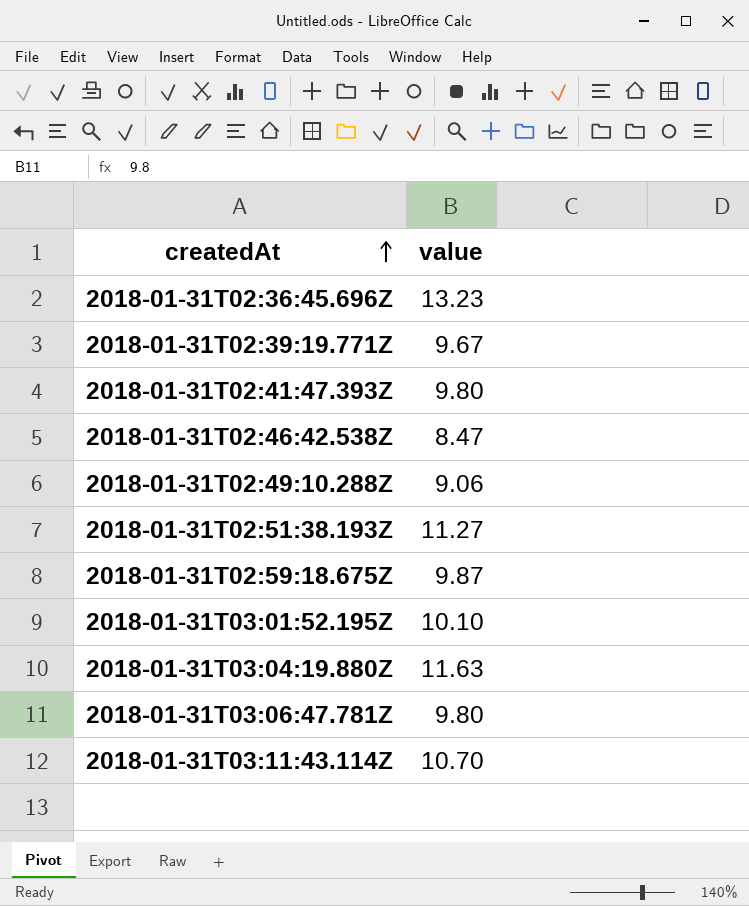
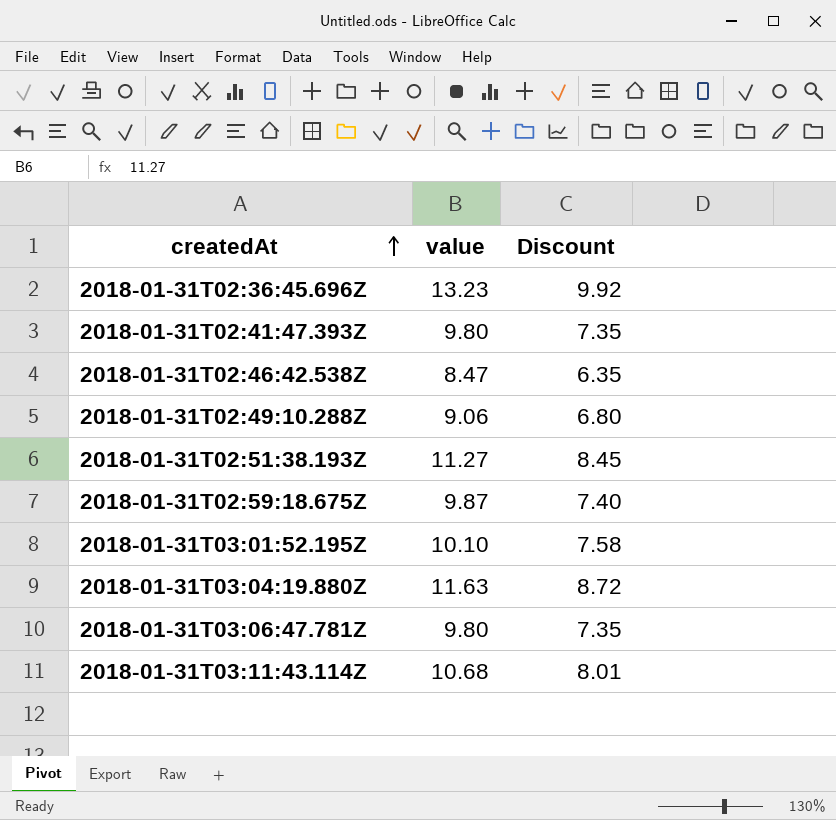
column Discount | formula: none -> [value] * 0.75
row 2018-01-31T02:39:19.771Z: 9.67 -> none
2018-01-31T03:11:43.114Z | value: 10.70 -> 10.68

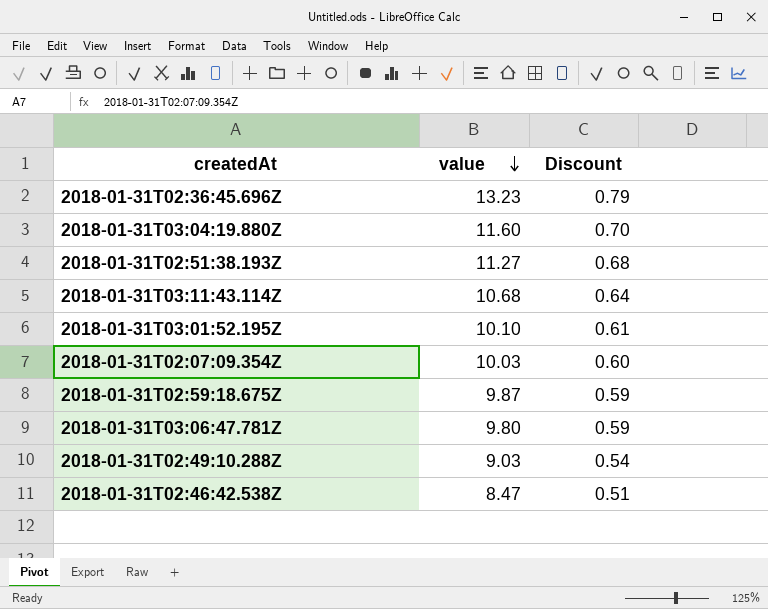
row order: createdAt ascending -> value descending
column Discount | formula: [value] * 0.75 -> [value] * 0.06
row 2018-01-31T02:41:47.393Z: 9.80 | 7.35 -> none
2018-01-31T03:04:19.880Z | value: 11.63 -> 11.60
row 2018-01-31T02:07:09.354Z: none -> 10.03 | 0.60
2018-01-31T02:49:10.288Z | value: 9.06 -> 9.03

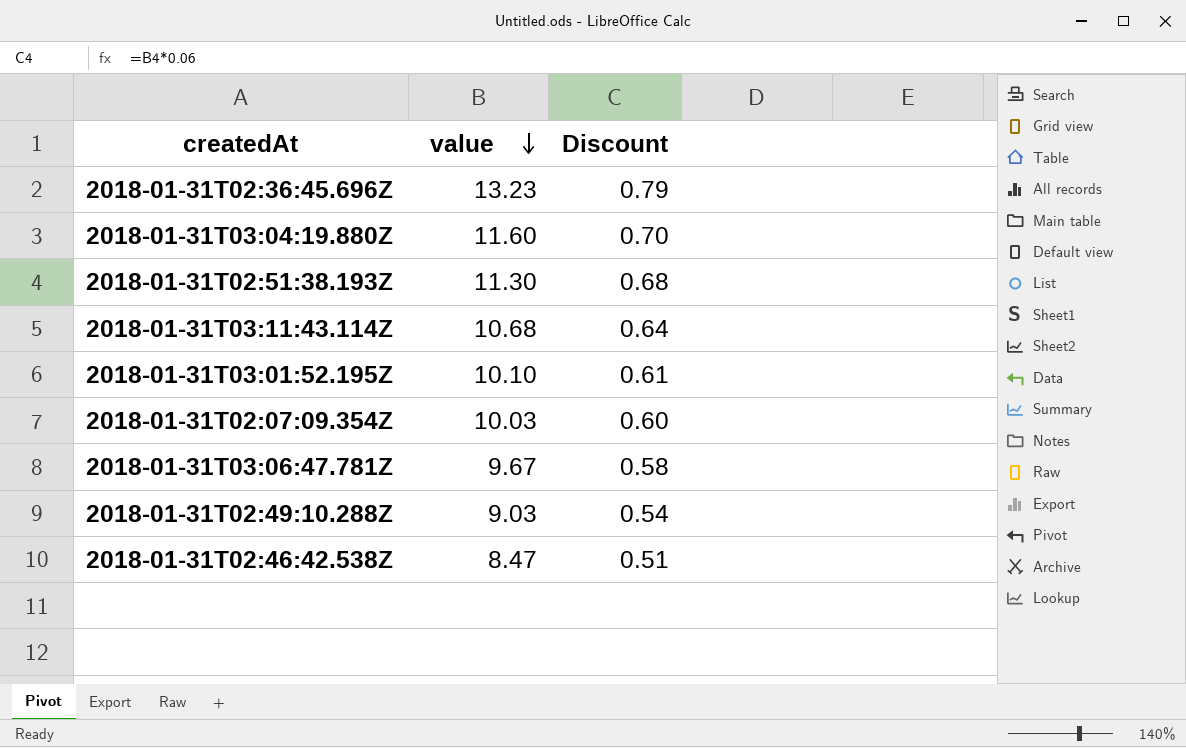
row 2018-01-31T02:59:18.675Z: 9.87 | 0.59 -> none
2018-01-31T02:51:38.193Z | value: 11.27 -> 11.30
2018-01-31T03:06:47.781Z | value: 9.80 -> 9.67
2018-01-31T03:06:47.781Z | Discount: 0.59 -> 0.58

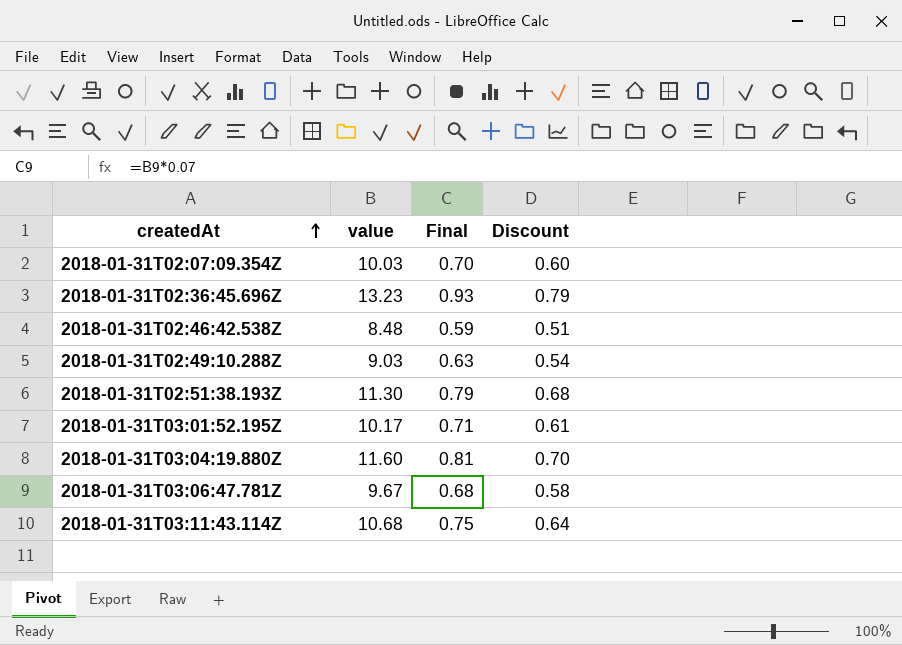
row order: value descending -> createdAt ascending
column Final | formula: none -> [value] * 0.07
2018-01-31T02:46:42.538Z | value: 8.47 -> 8.48
2018-01-31T03:01:52.195Z | value: 10.10 -> 10.17

